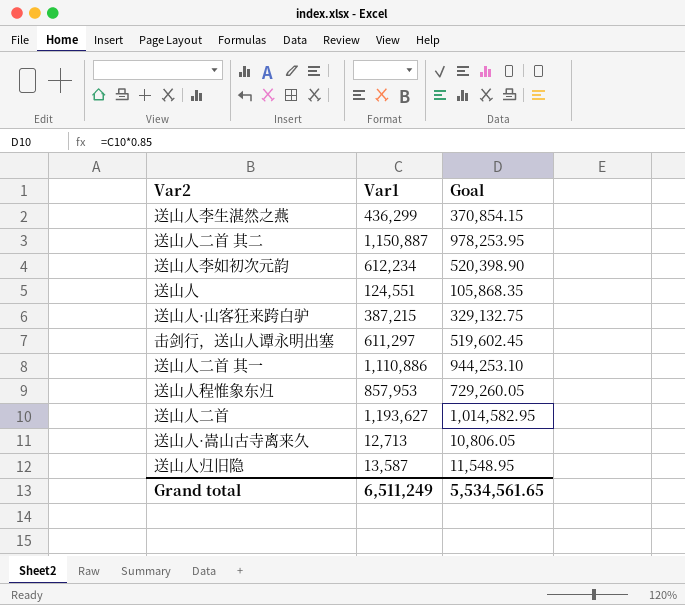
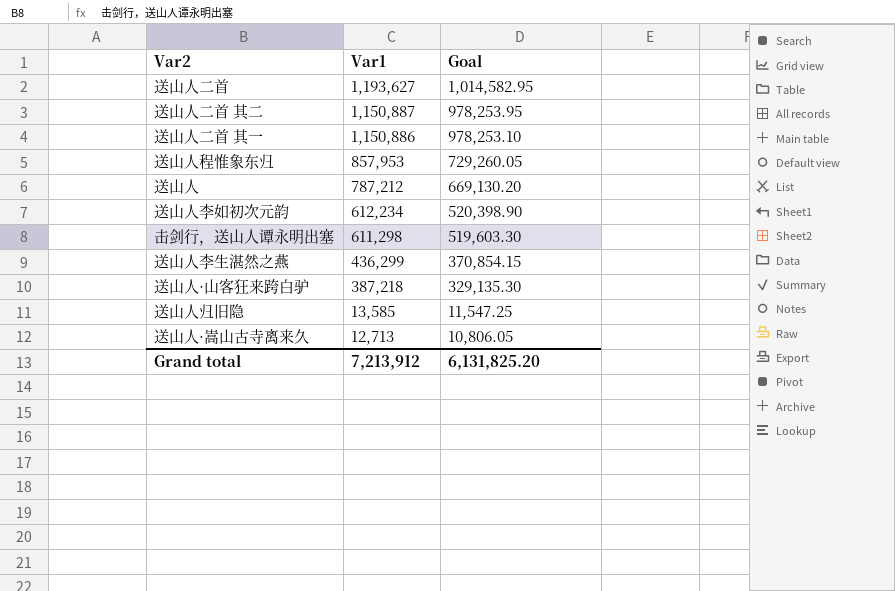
row order: none -> Var1 descending
送山人二首 其一 | Var1: 1,110,886 -> 1,150,886
送山人二首 其一 | Goal: 944,253.10 -> 978,253.10
送山人 | Var1: 124,551 -> 787,212
送山人 | Goal: 105,868.35 -> 669,130.20
击剑行，送山人谭永明出塞 | Var1: 611,297 -> 611,298
击剑行，送山人谭永明出塞 | Goal: 519,602.45 -> 519,603.30
送山人·山客狂来跨白驴 | Var1: 387,215 -> 387,218
送山人·山客狂来跨白驴 | Goal: 329,132.75 -> 329,135.30
送山人归旧隐 | Var1: 13,587 -> 13,585
送山人归旧隐 | Goal: 11,548.95 -> 11,547.25
Grand total | Var1: 6,511,249 -> 7,213,912
Grand total | Goal: 5,534,561.65 -> 6,131,825.20

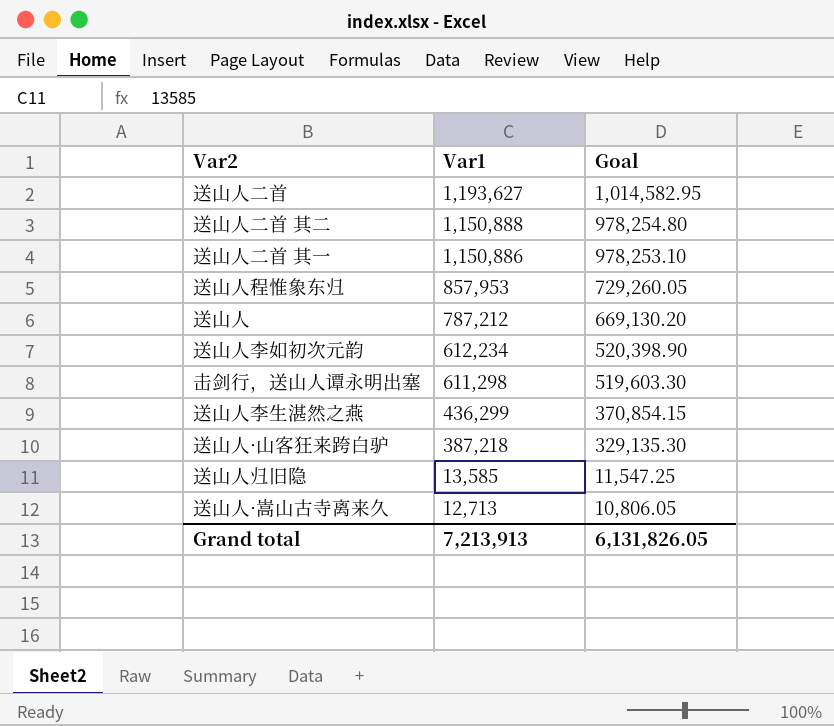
送山人二首 其二 | Var1: 1,150,887 -> 1,150,888
送山人二首 其二 | Goal: 978,253.95 -> 978,254.80
Grand total | Var1: 7,213,912 -> 7,213,913
Grand total | Goal: 6,131,825.20 -> 6,131,826.05

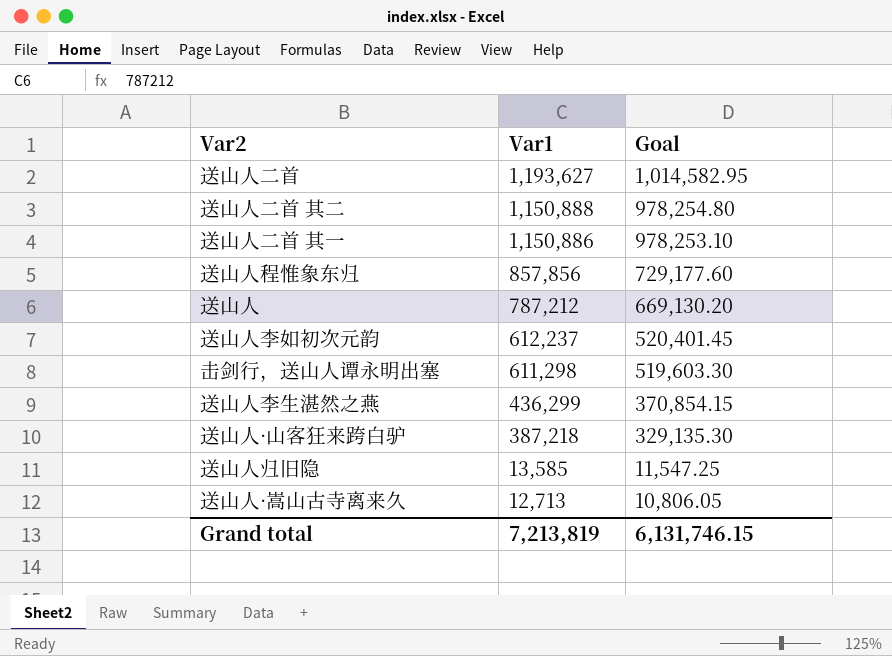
送山人程惟象东归 | Var1: 857,953 -> 857,856
送山人程惟象东归 | Goal: 729,260.05 -> 729,177.60
送山人李如初次元韵 | Var1: 612,234 -> 612,237
送山人李如初次元韵 | Goal: 520,398.90 -> 520,401.45
Grand total | Var1: 7,213,913 -> 7,213,819
Grand total | Goal: 6,131,826.05 -> 6,131,746.15

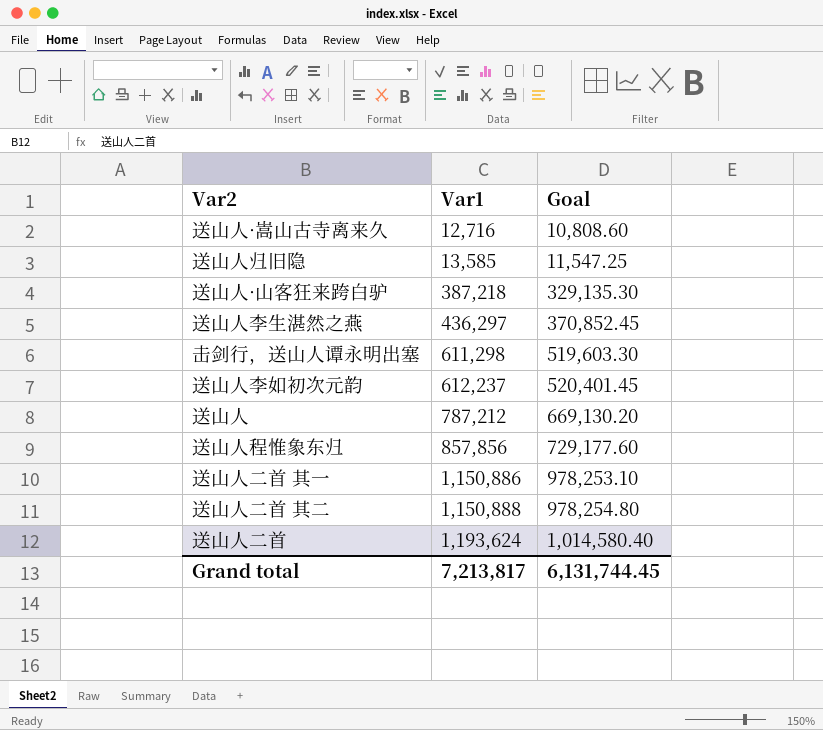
row order: Var1 descending -> Var1 ascending
送山人·嵩山古寺离来久 | Var1: 12,713 -> 12,716
送山人·嵩山古寺离来久 | Goal: 10,806.05 -> 10,808.60
送山人李生湛然之燕 | Var1: 436,299 -> 436,297
送山人李生湛然之燕 | Goal: 370,854.15 -> 370,852.45
送山人二首 | Var1: 1,193,627 -> 1,193,624
送山人二首 | Goal: 1,014,582.95 -> 1,014,580.40
Grand total | Var1: 7,213,819 -> 7,213,817
Grand total | Goal: 6,131,746.15 -> 6,131,744.45

